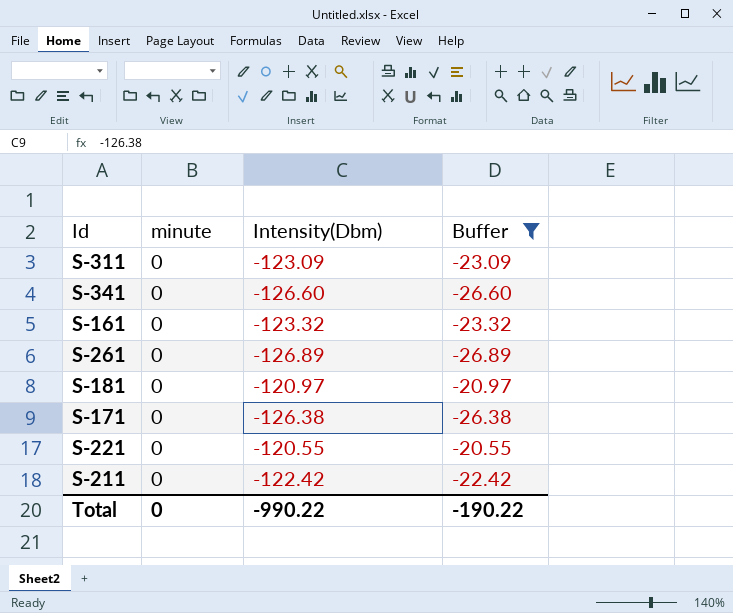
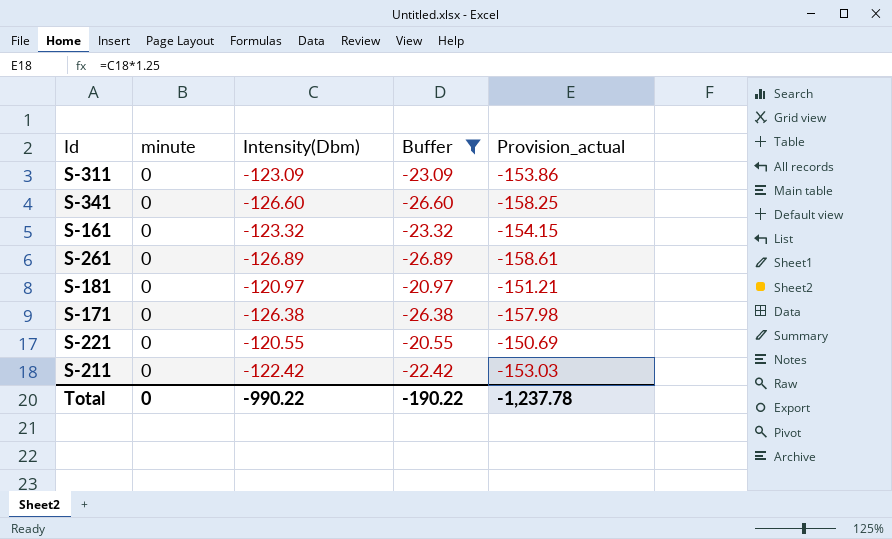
column Provision_actual | formula: none -> [Intensity(Dbm)] * 1.25

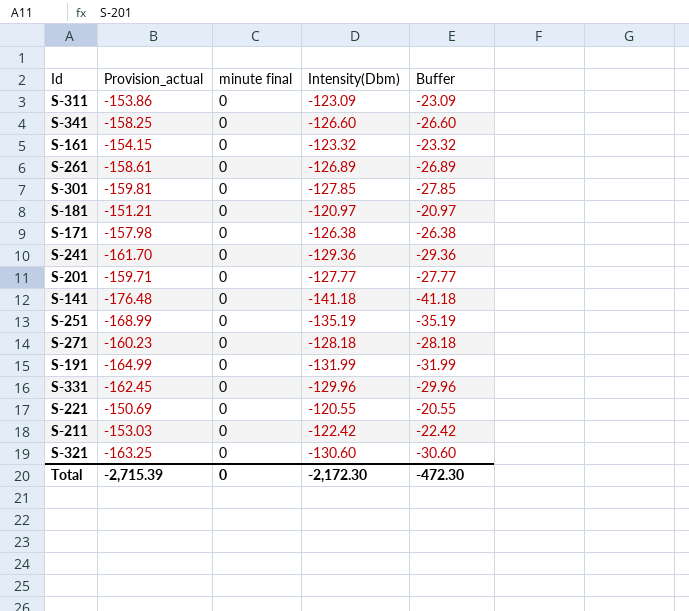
filter: Buffer >= -26.89 -> none
column Provision_actual | position: 5 -> 2
column name: minute -> minute final
Total | Provision_actual: -1,237.78 -> -2,715.39
Total | Intensity(Dbm): -990.22 -> -2,172.30
Total | Buffer: -190.22 -> -472.30

